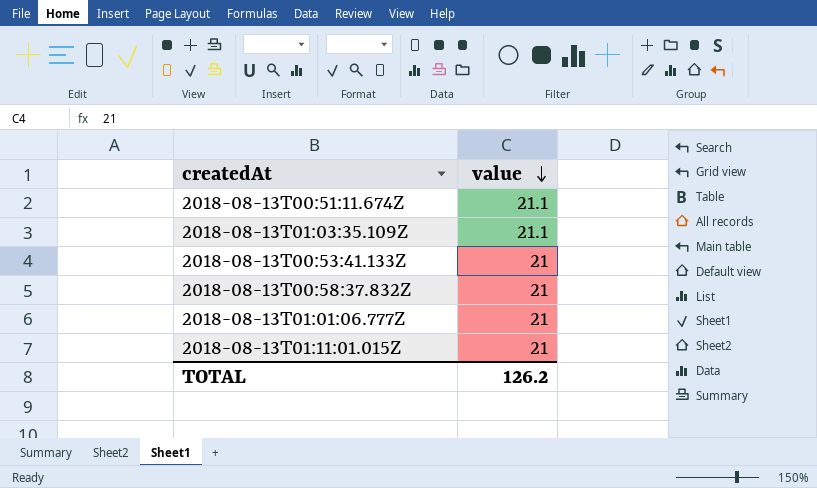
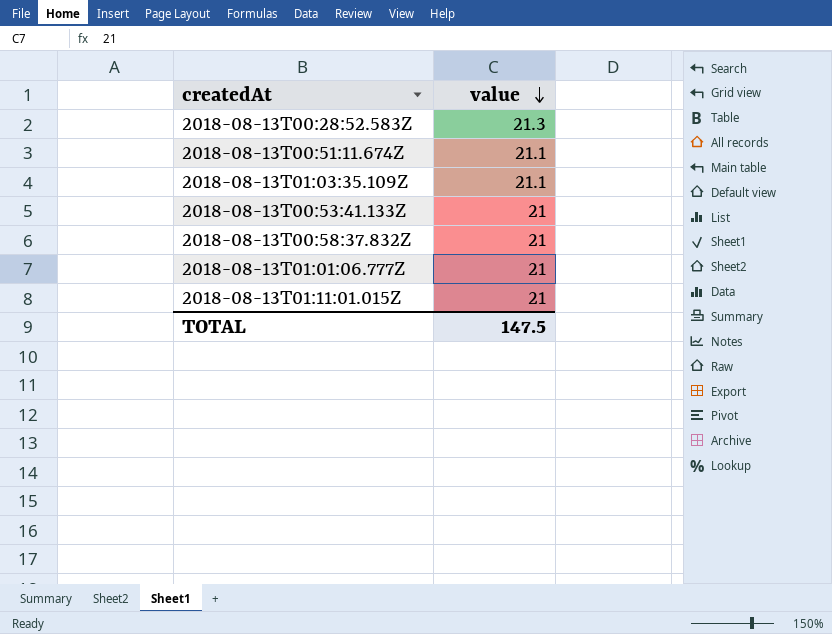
row 2018-08-13T00:28:52.583Z: none -> 21.3
TOTAL | value: 126.2 -> 147.5

